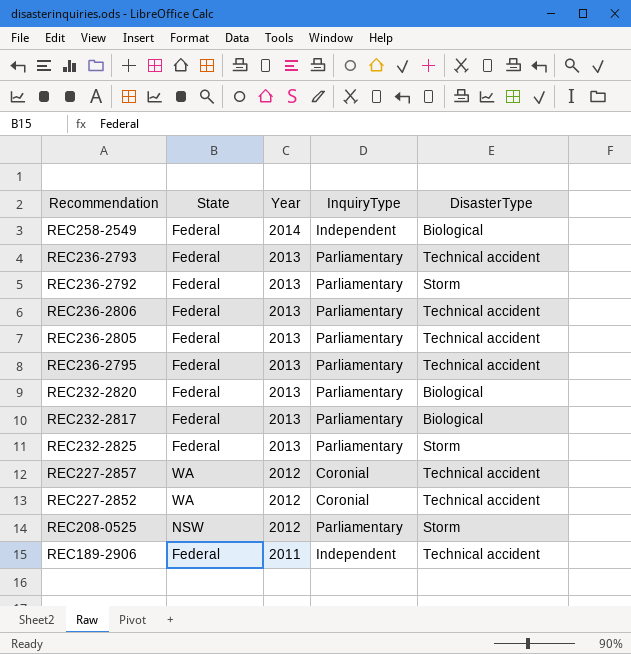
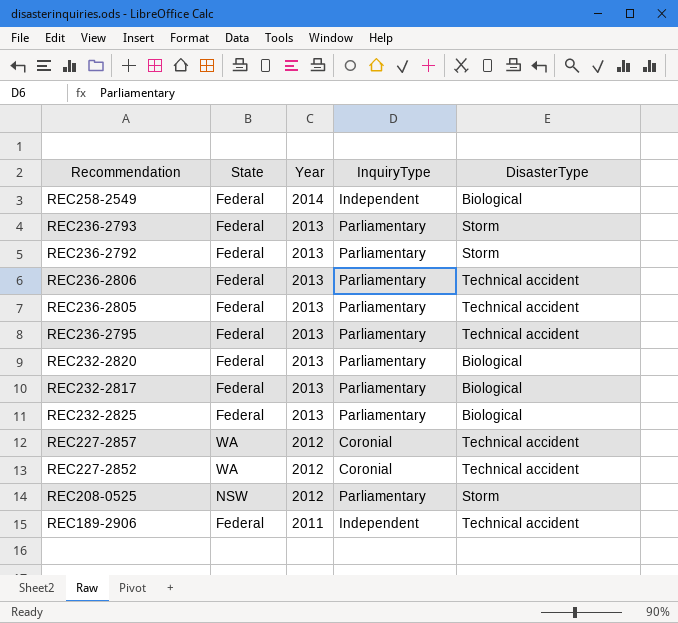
REC236-2793 | DisasterType: Technical accident -> Storm
REC232-2825 | DisasterType: Storm -> Biological

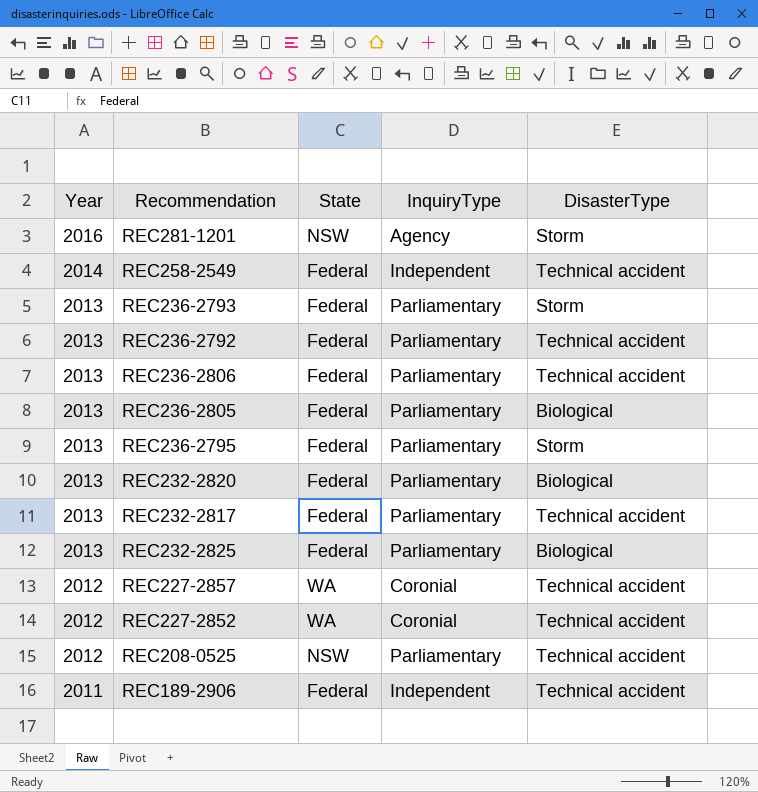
column Year | position: 3 -> 1
row REC281-1201: none -> 2016 | NSW | Agency | Storm
REC258-2549 | DisasterType: Biological -> Technical accident
REC236-2792 | DisasterType: Storm -> Technical accident
REC236-2805 | DisasterType: Technical accident -> Biological
REC236-2795 | DisasterType: Technical accident -> Storm
REC232-2817 | DisasterType: Biological -> Technical accident
REC208-0525 | DisasterType: Storm -> Technical accident

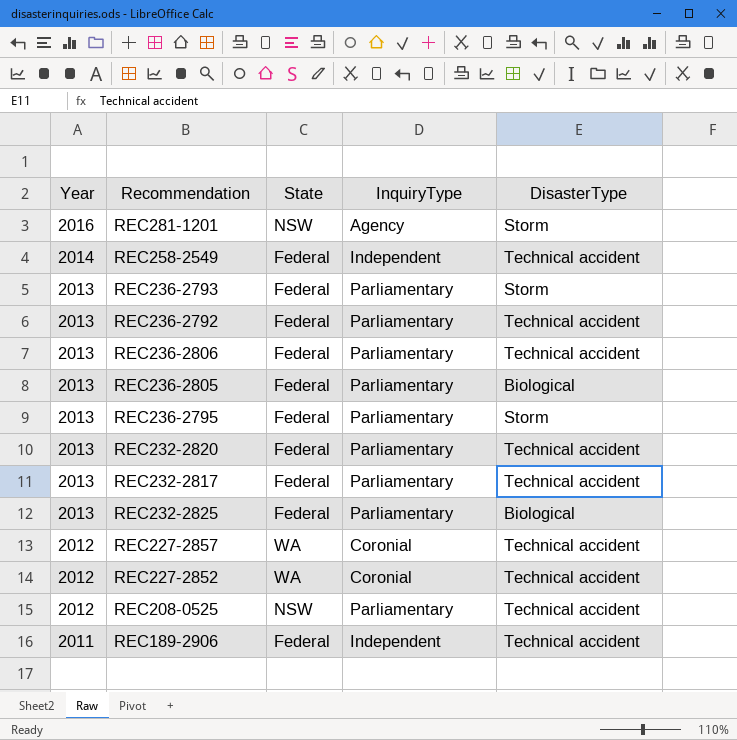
REC232-2820 | DisasterType: Biological -> Technical accident

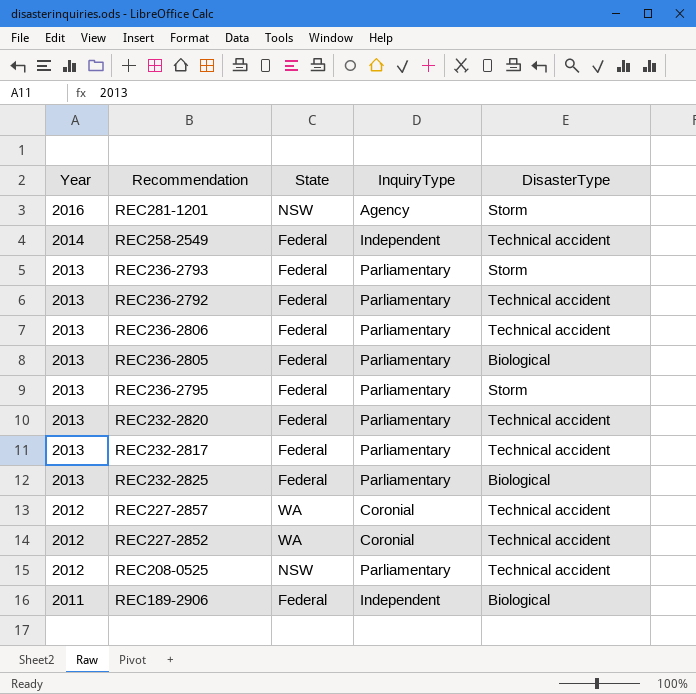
REC189-2906 | DisasterType: Technical accident -> Biological

